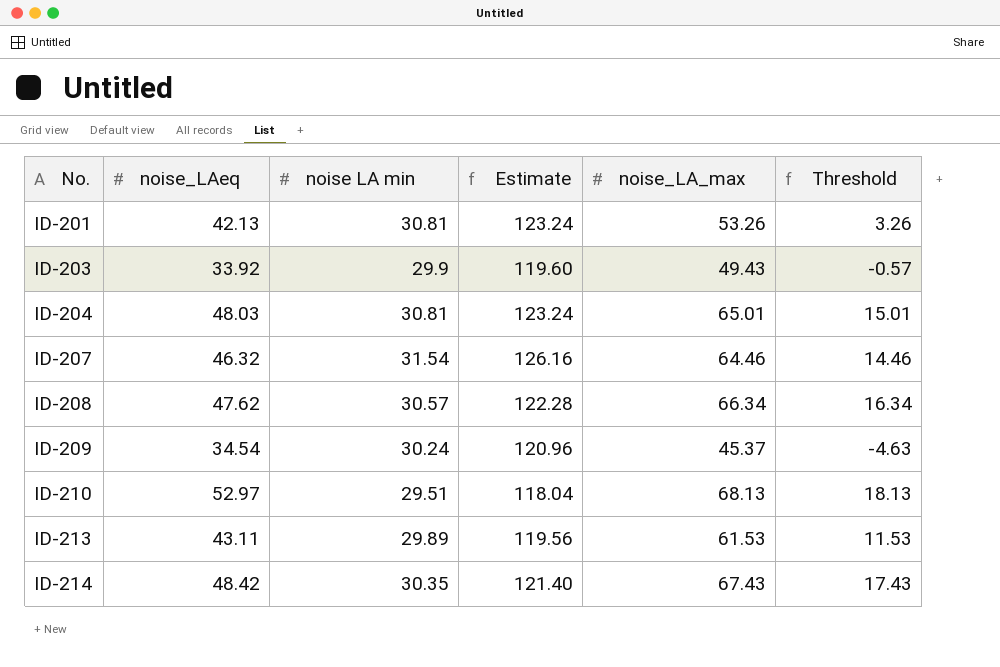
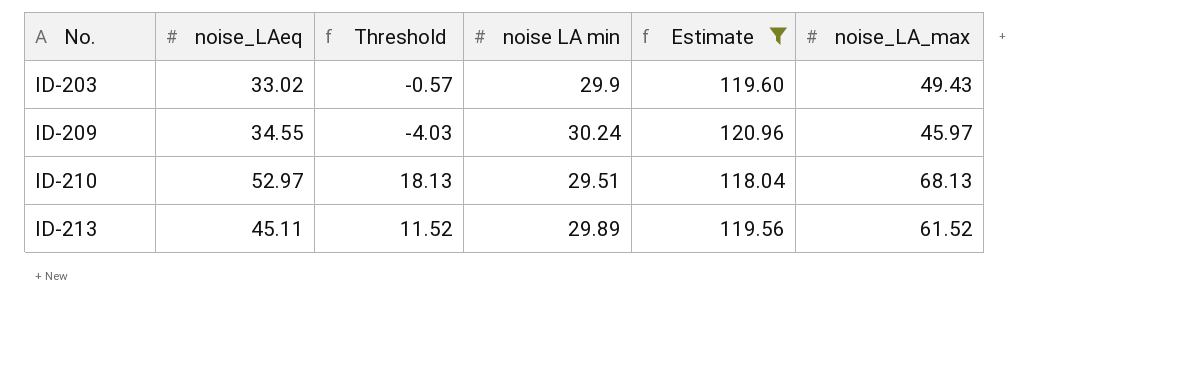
filter: none -> Estimate <= 120.96
column Threshold | position: 6 -> 3
ID-203 | noise_LAeq: 33.92 -> 33.02
ID-209 | noise_LAeq: 34.54 -> 34.55
ID-209 | Threshold: -4.63 -> -4.03
ID-209 | noise_LA_max: 45.37 -> 45.97
ID-213 | noise_LAeq: 43.11 -> 45.11
ID-213 | Threshold: 11.53 -> 11.52
ID-213 | noise_LA_max: 61.53 -> 61.52

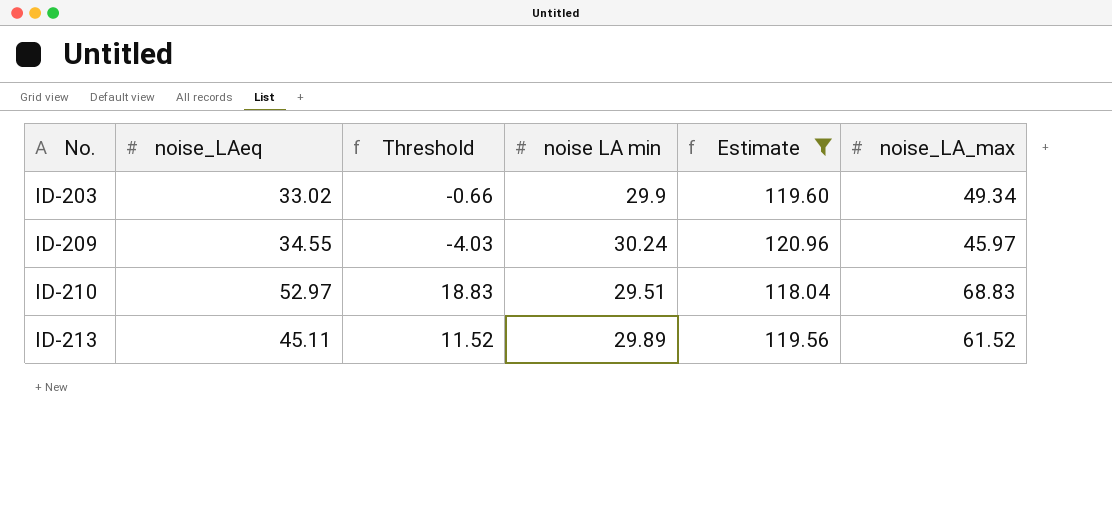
ID-203 | Threshold: -0.57 -> -0.66
ID-203 | noise_LA_max: 49.43 -> 49.34
ID-210 | Threshold: 18.13 -> 18.83
ID-210 | noise_LA_max: 68.13 -> 68.83

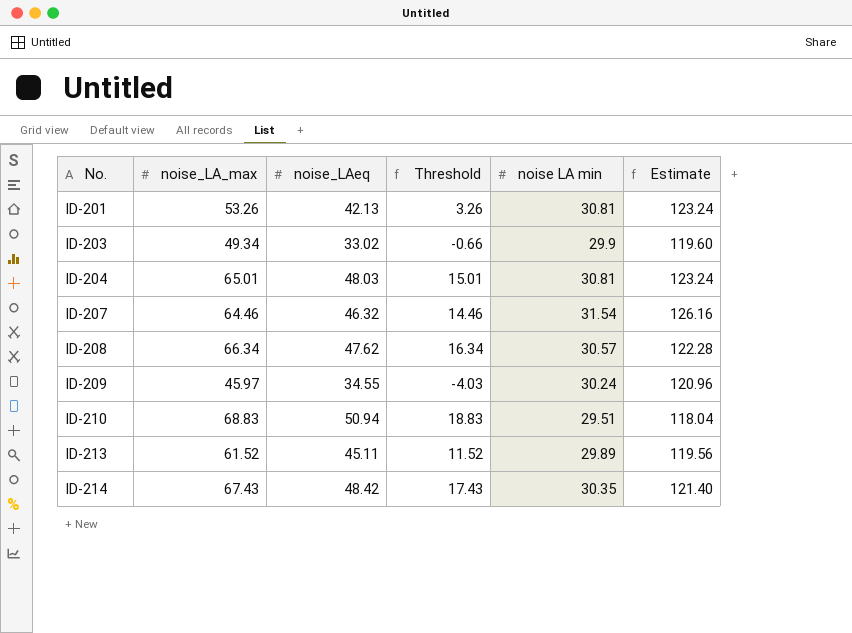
filter: Estimate <= 120.96 -> none
column noise_LA_max | position: 6 -> 2
ID-210 | noise_LAeq: 52.97 -> 50.94

